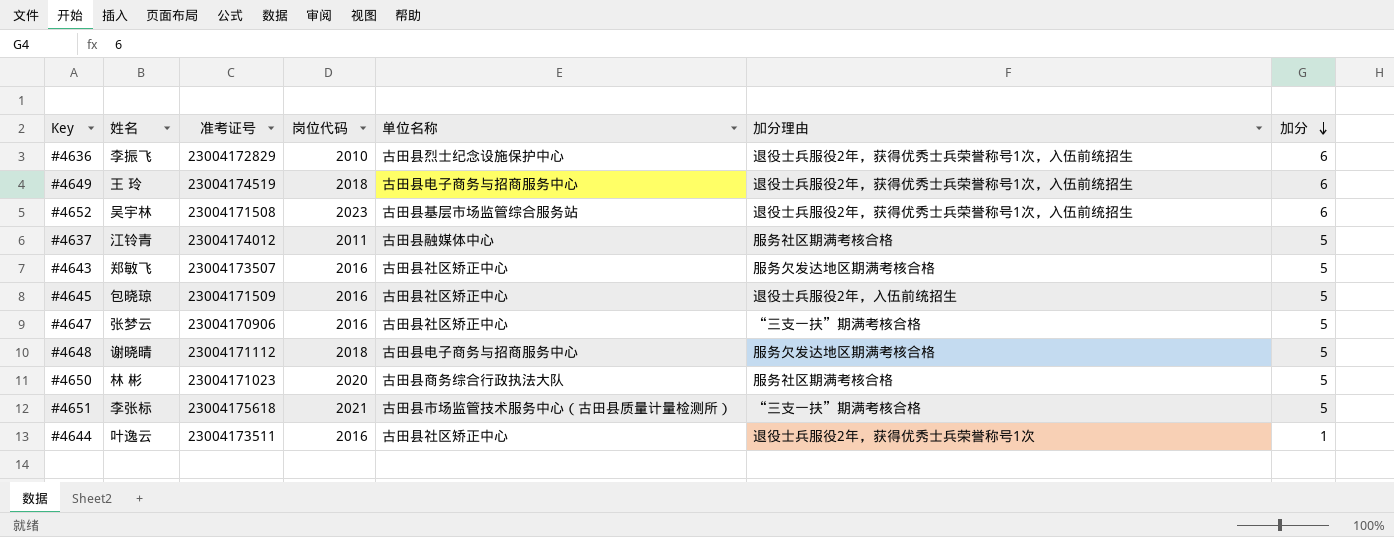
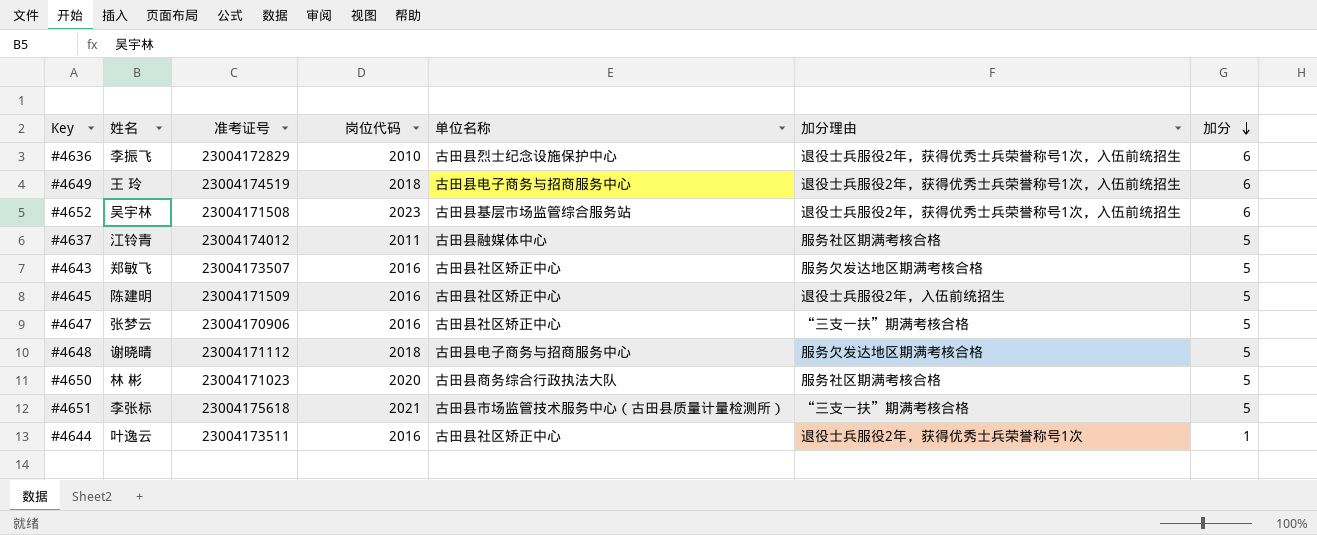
#4645 | 姓名: 包晓琼 -> 陈建明

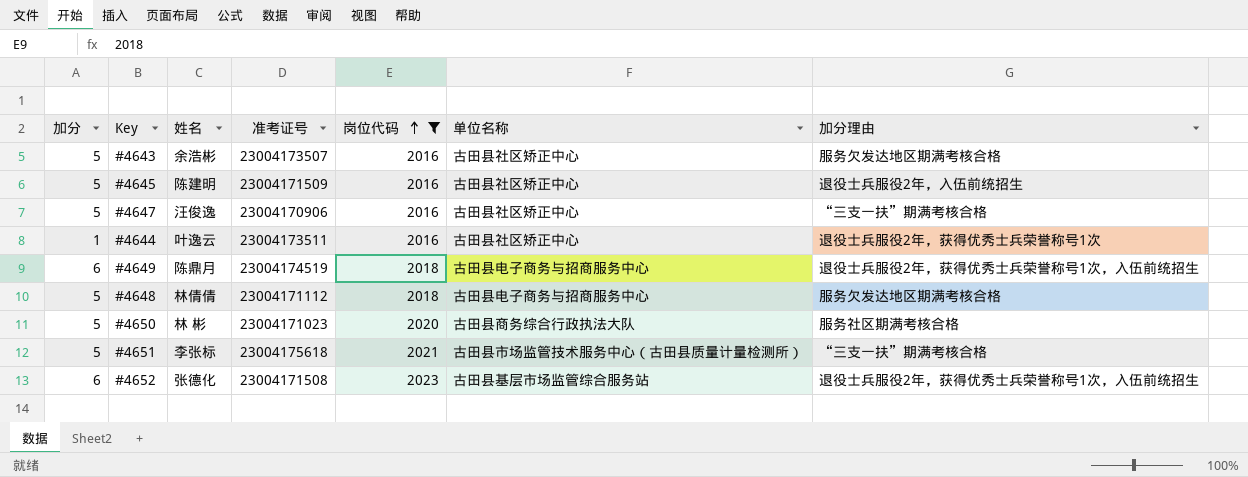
filter: none -> 岗位代码 >= 2016
row order: 加分 descending -> 岗位代码 ascending
column 加分 | position: 7 -> 1
#4643 | 姓名: 郑敏飞 -> 余浩彬
#4647 | 姓名: 张梦云 -> 汪俊逸
#4649 | 姓名: 王 玲 -> 陈鼎月
#4648 | 姓名: 谢晓晴 -> 林倩倩
#4652 | 姓名: 吴宇林 -> 张德化

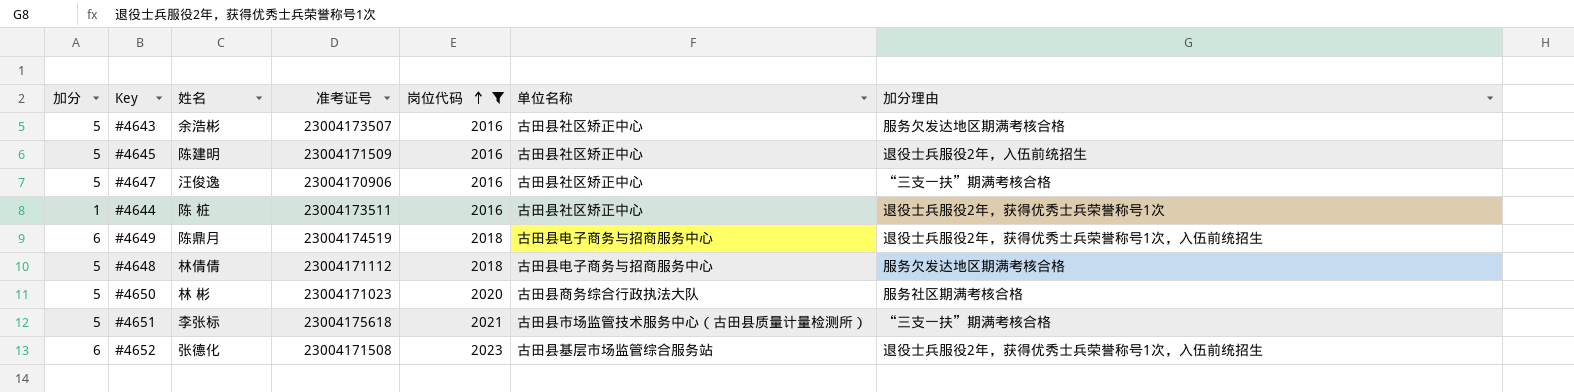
#4644 | 姓名: 叶逸云 -> 陈 桩

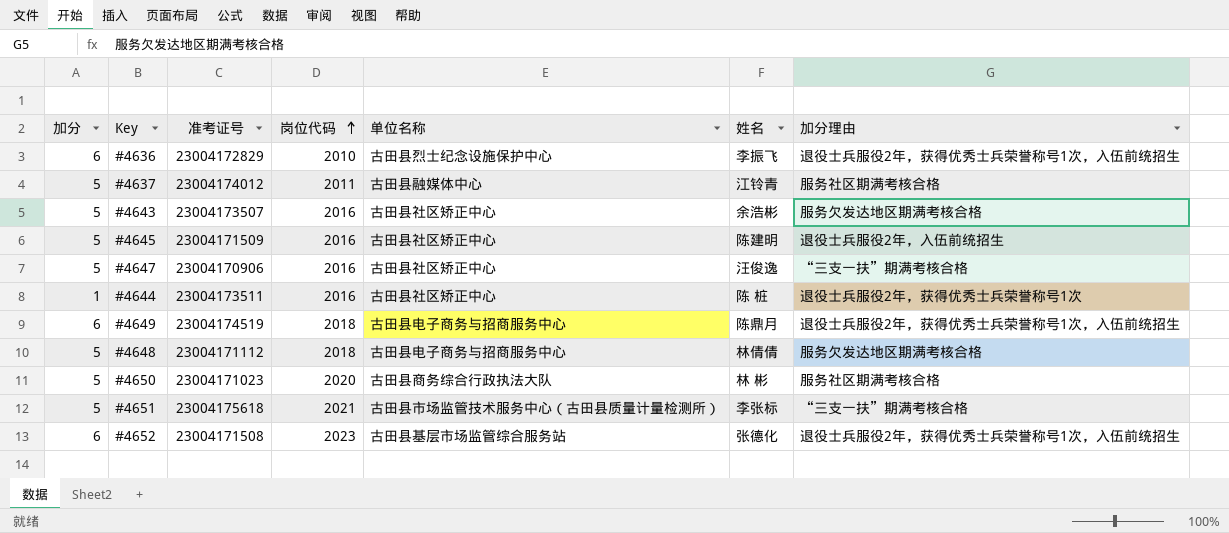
filter: 岗位代码 >= 2016 -> none
column 姓名 | position: 3 -> 6

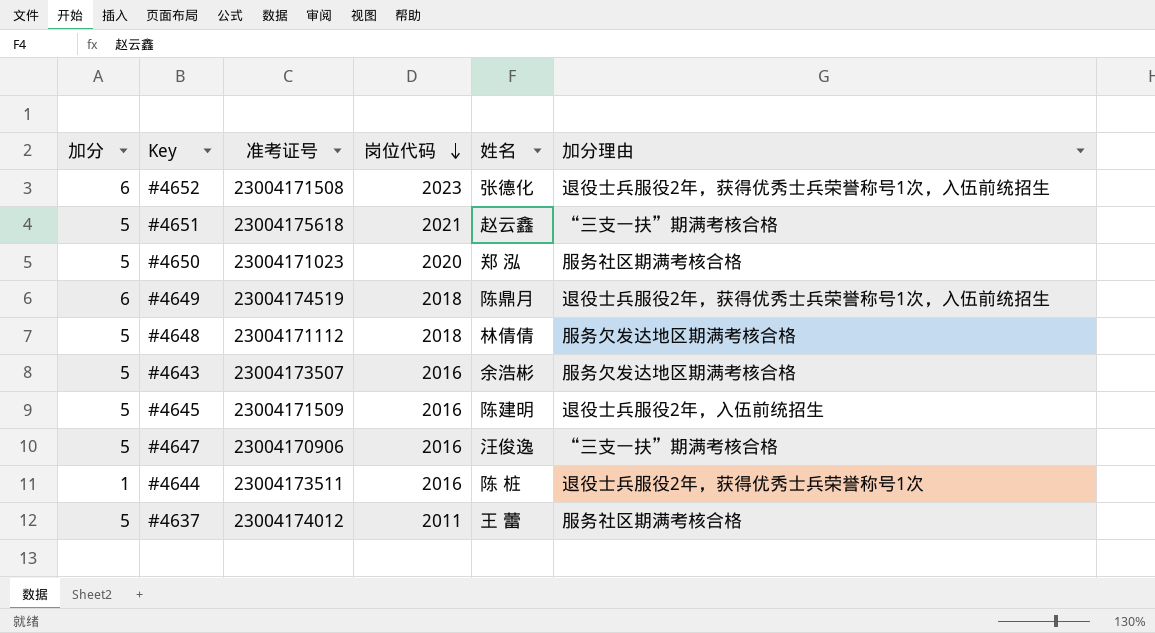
row order: 岗位代码 ascending -> 岗位代码 descending
column 单位名称 | position: 5 -> none
row #4636: 6 | 23004172829 | 2010 | 古田县烈士纪念设施保护中心 | 李振飞 | 退役士兵服役2年，获得优秀士兵荣誉称号1次，入伍前统招生 -> none
#4651 | 姓名: 李张标 -> 赵云鑫
#4650 | 姓名: 林 彬 -> 郑 泓
#4637 | 姓名: 江铃青 -> 王 蕾

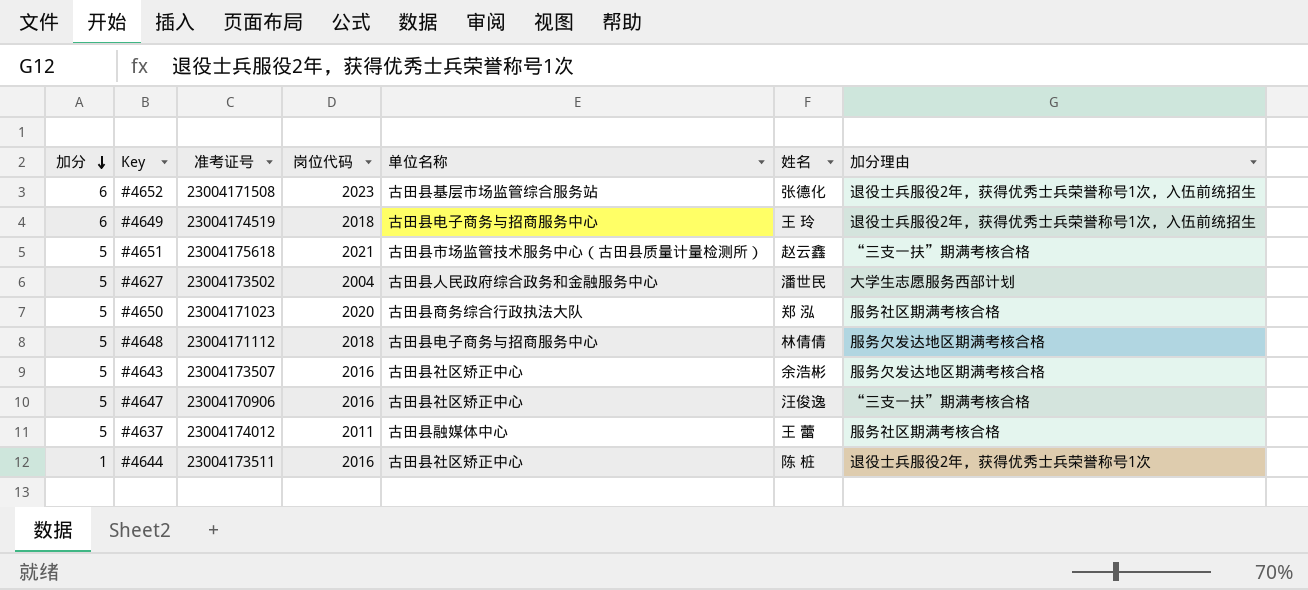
row order: 岗位代码 descending -> 加分 descending
column 单位名称 | position: none -> 5
row #4645: 5 | 23004171509 | 2016 | 陈建明 | 退役士兵服役2年，入伍前统招生 -> none
#4649 | 姓名: 陈鼎月 -> 王 玲
row #4627: none -> 5 | 23004173502 | 2004 | 古田县人民政府综合政务和金融服务中心 | 潘世民 | 大学生志愿服务西部计划

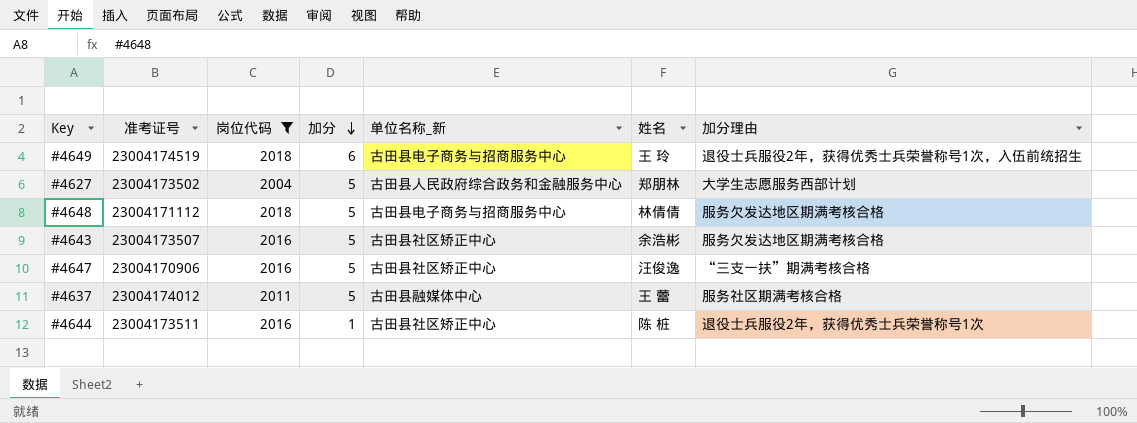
filter: none -> 岗位代码 <= 2018
column 加分 | position: 1 -> 4
column name: 单位名称 -> 单位名称_新
#4627 | 姓名: 潘世民 -> 郑朋林

